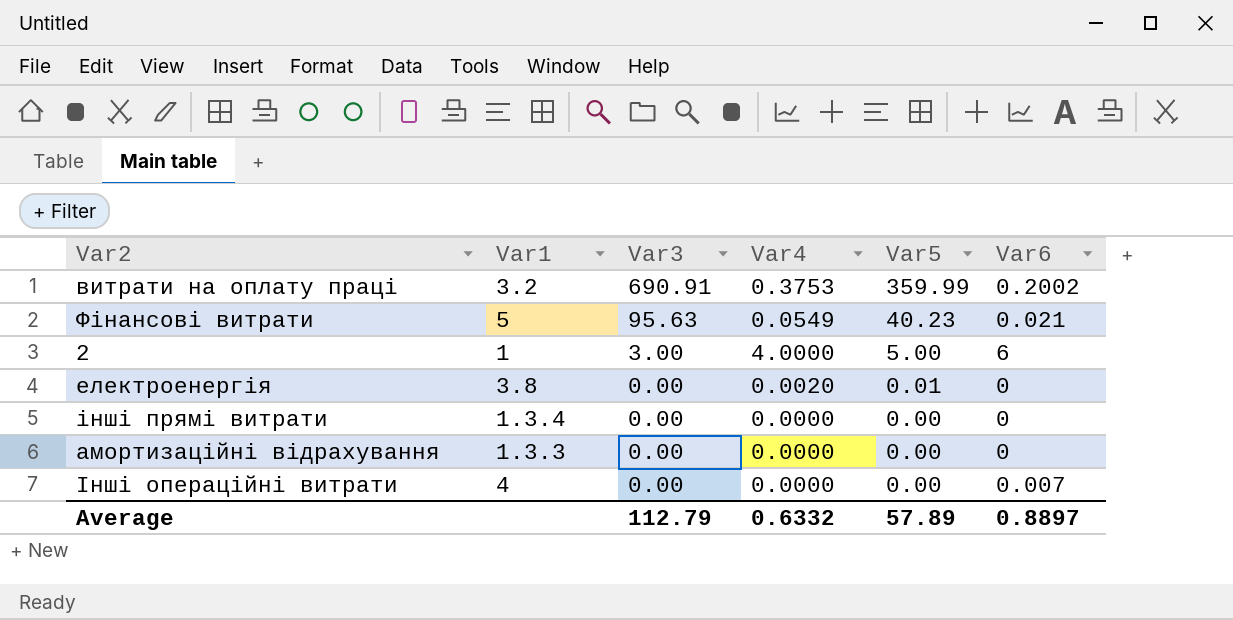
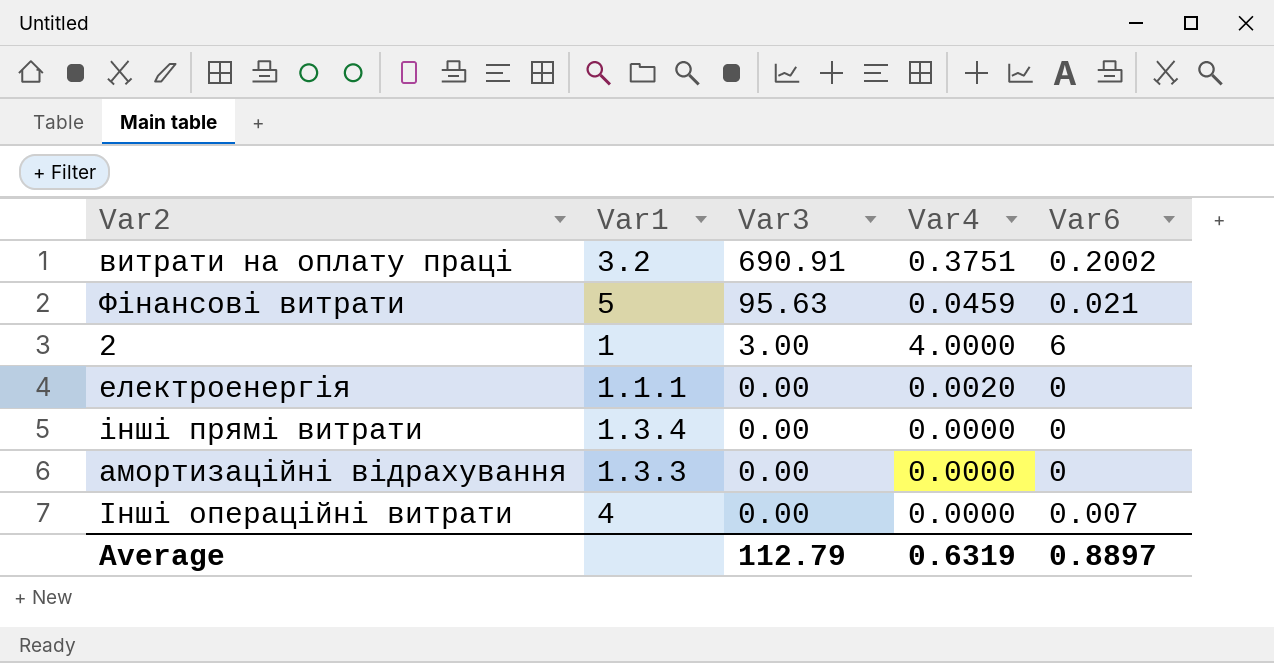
column Var5 | position: 5 -> none
витрати на оплату праці | Var4: 0.3753 -> 0.3751
Фінансові витрати | Var4: 0.0549 -> 0.0459
електроенергія | Var1: 3.8 -> 1.1.1
Average | Var4: 0.6332 -> 0.6319

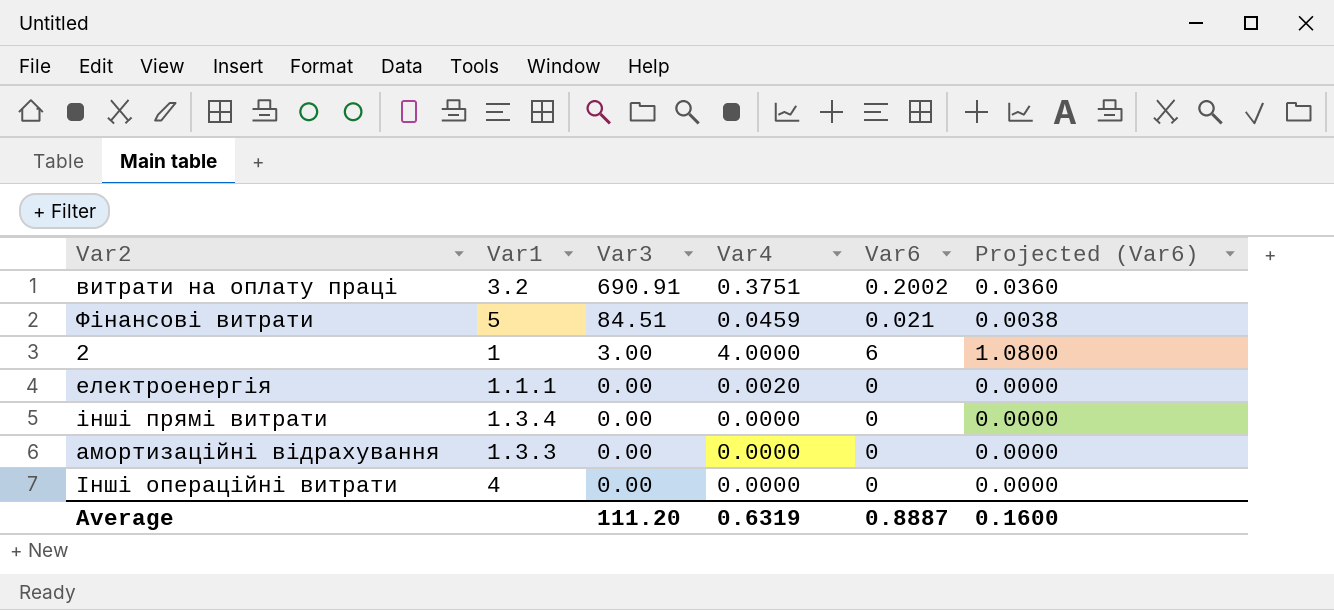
column Projected (Var6) | formula: none -> [Var6] * 0.18
Фінансові витрати | Var3: 95.63 -> 84.51
Інші операційні витрати | Var6: 0.007 -> 0
Average | Var3: 112.79 -> 111.20
Average | Var6: 0.8897 -> 0.8887

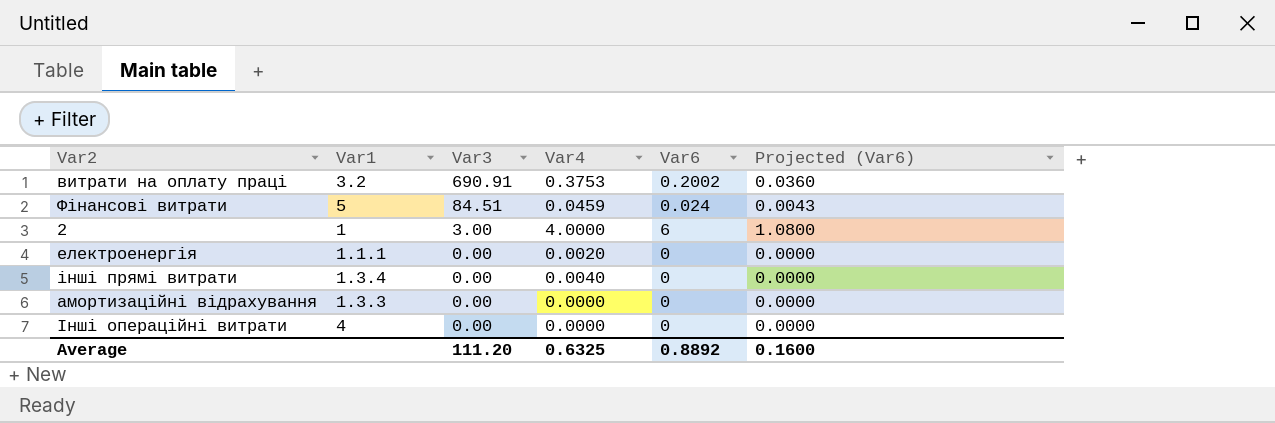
витрати на оплату праці | Var4: 0.3751 -> 0.3753
Фінансові витрати | Var6: 0.021 -> 0.024
Фінансові витрати | Projected (Var6): 0.0038 -> 0.0043
інші прямі витрати | Var4: 0.0000 -> 0.0040
Average | Var4: 0.6319 -> 0.6325
Average | Var6: 0.8887 -> 0.8892

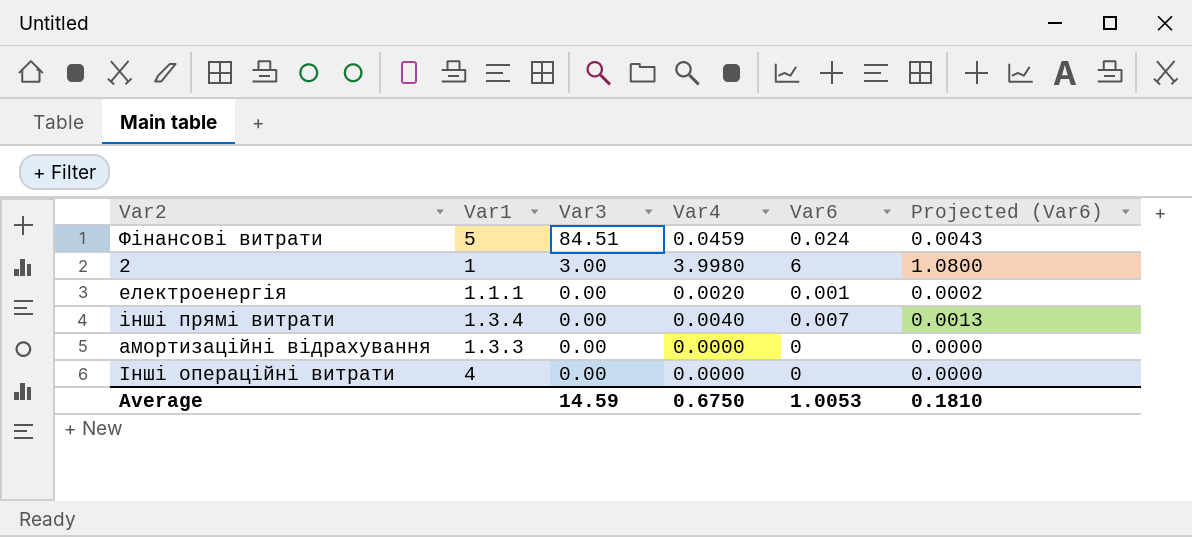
row витрати на оплату праці: 3.2 | 690.91 | 0.3753 | 0.2002 | 0.0360 -> none
2 | Var4: 4.0000 -> 3.9980
електроенергія | Var6: 0 -> 0.001
електроенергія | Projected (Var6): 0.0000 -> 0.0002
інші прямі витрати | Var6: 0 -> 0.007
інші прямі витрати | Projected (Var6): 0.0000 -> 0.0013
Average | Var3: 111.20 -> 14.59
Average | Var4: 0.6325 -> 0.6750
Average | Var6: 0.8892 -> 1.0053
Average | Projected (Var6): 0.1600 -> 0.1810

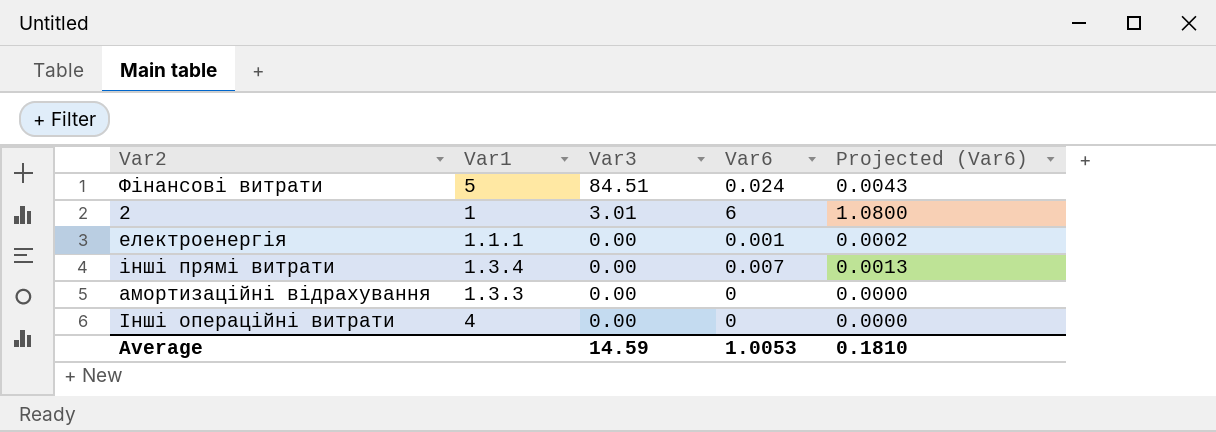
column Var4 | position: 4 -> none
2 | Var3: 3.00 -> 3.01

